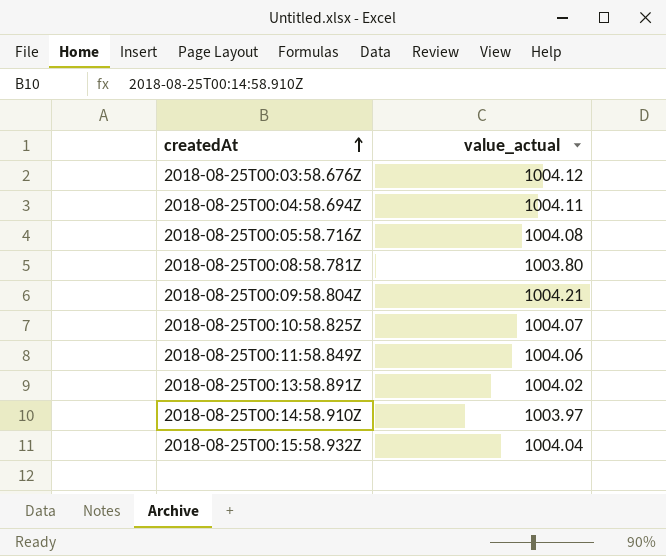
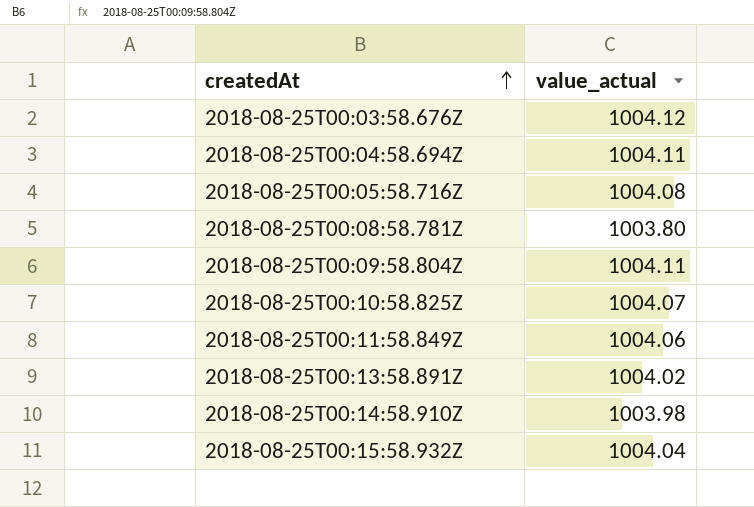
2018-08-25T00:09:58.804Z | value_actual: 1004.21 -> 1004.11
2018-08-25T00:14:58.910Z | value_actual: 1003.97 -> 1003.98

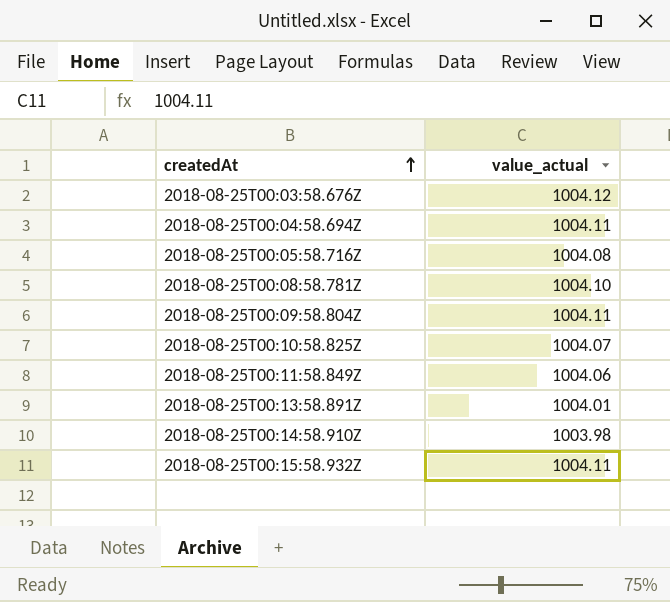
2018-08-25T00:08:58.781Z | value_actual: 1003.80 -> 1004.10
2018-08-25T00:13:58.891Z | value_actual: 1004.02 -> 1004.01
2018-08-25T00:15:58.932Z | value_actual: 1004.04 -> 1004.11

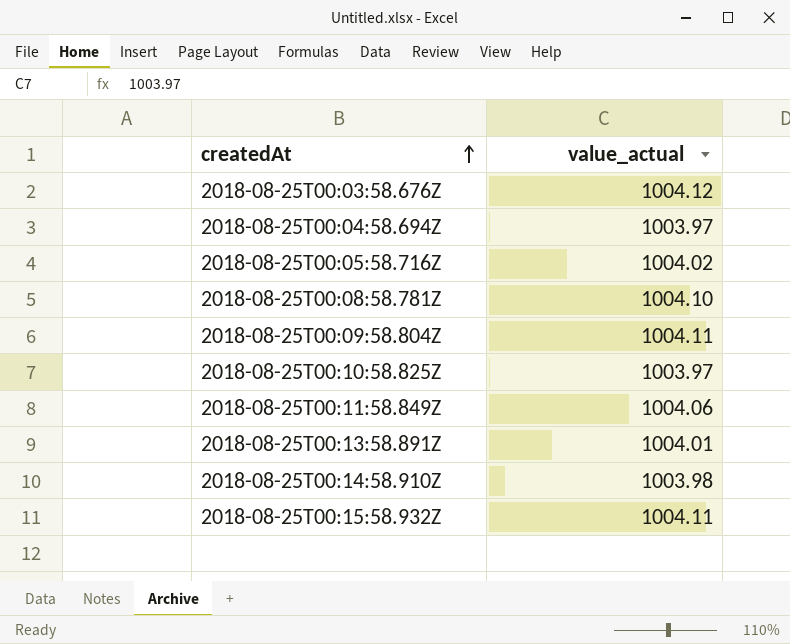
2018-08-25T00:04:58.694Z | value_actual: 1004.11 -> 1003.97
2018-08-25T00:05:58.716Z | value_actual: 1004.08 -> 1004.02
2018-08-25T00:10:58.825Z | value_actual: 1004.07 -> 1003.97

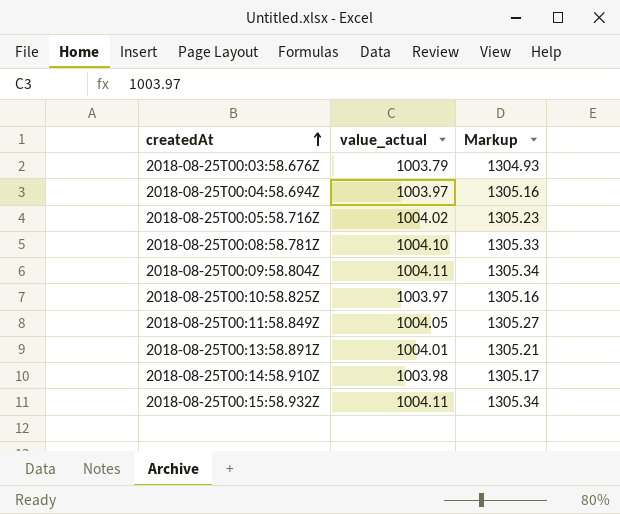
column Markup | formula: none -> [value_actual] * 1.3
2018-08-25T00:03:58.676Z | value_actual: 1004.12 -> 1003.79
2018-08-25T00:11:58.849Z | value_actual: 1004.06 -> 1004.05

